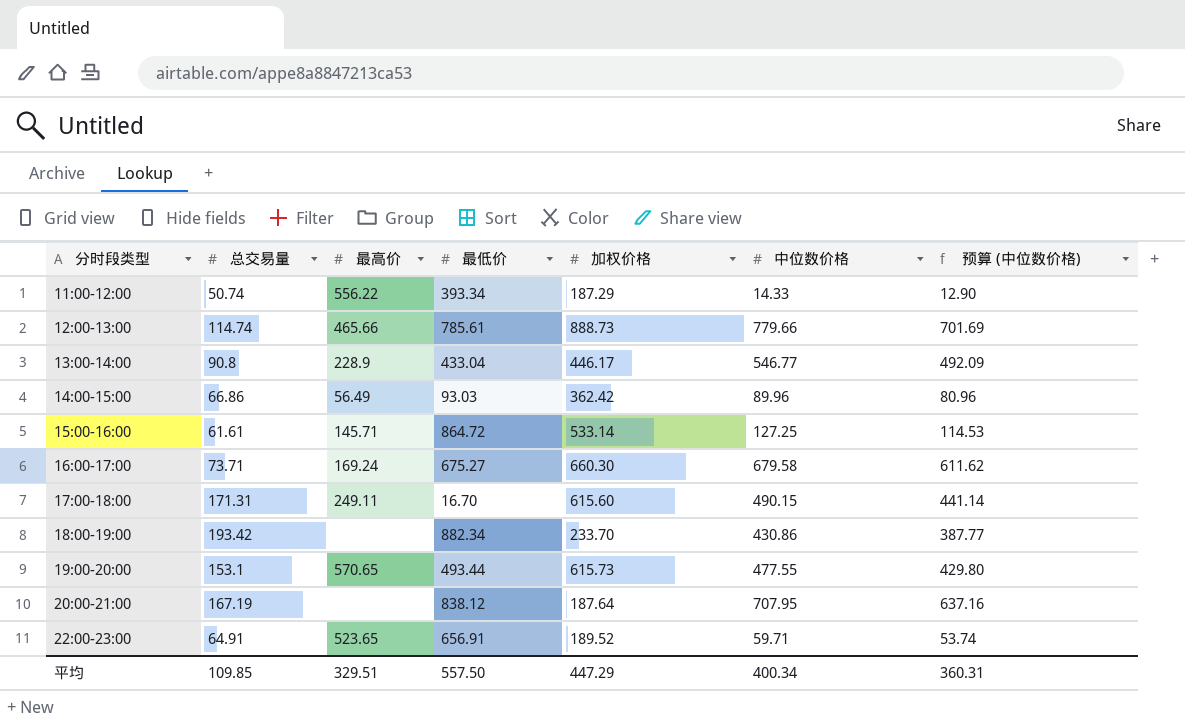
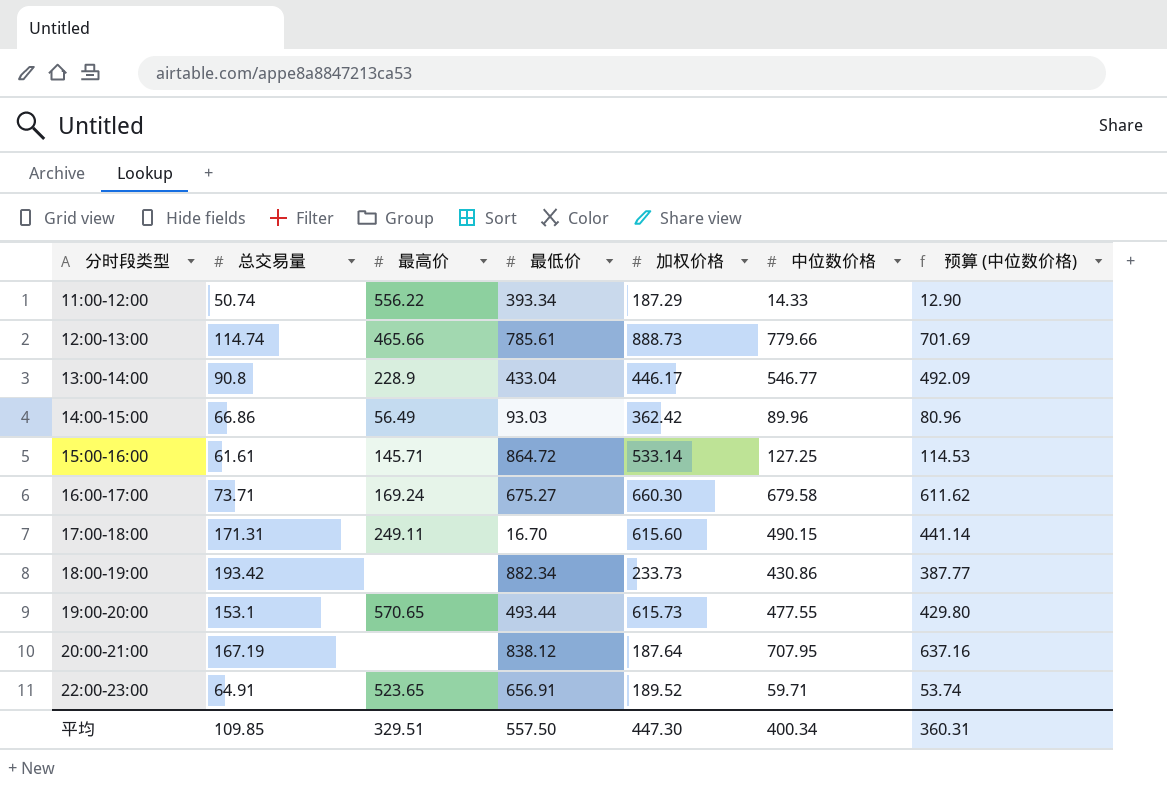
18:00-19:00 | 加权价格: 233.70 -> 233.73
平均 | 加权价格: 447.29 -> 447.30

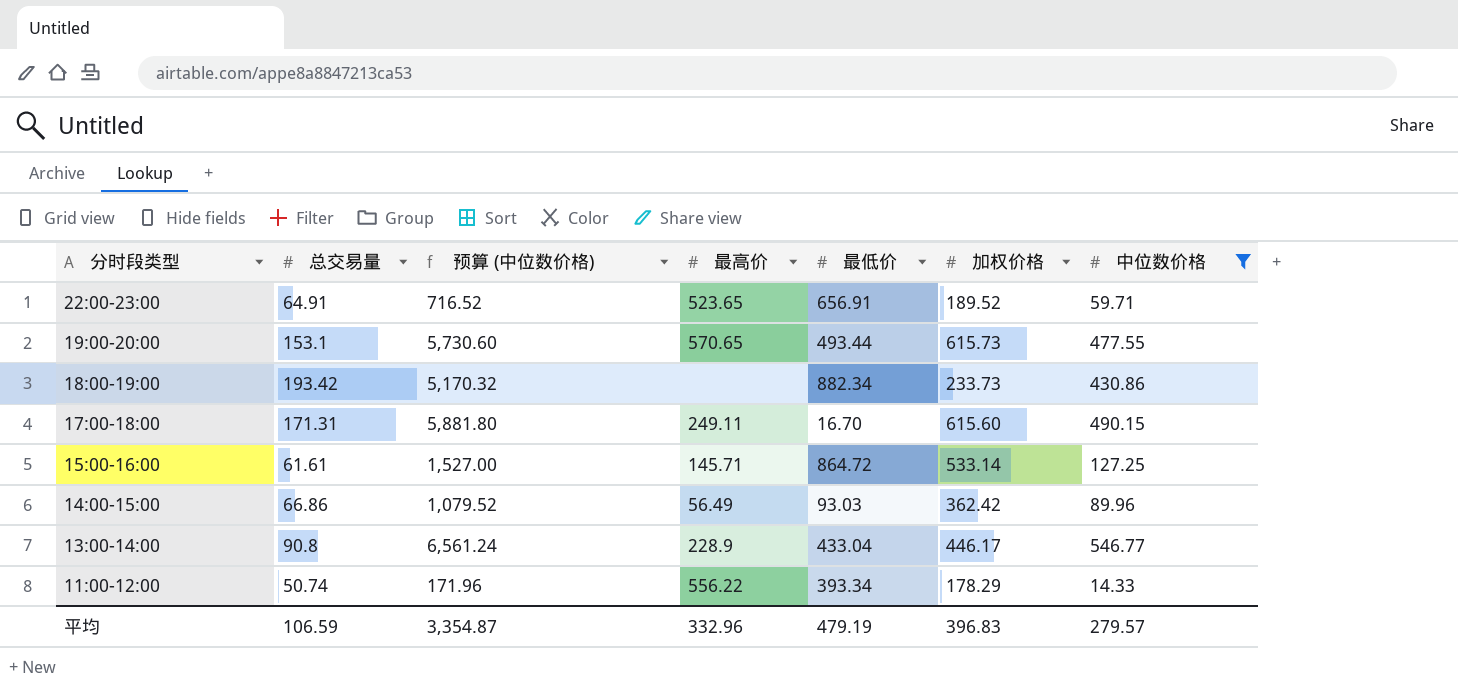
filter: none -> 中位数价格 <= 546.77
row order: 分时段类型 ascending -> 分时段类型 descending
column 预算 (中位数价格) | formula: [中位数价格] * 0.9 -> [中位数价格] * 12
column 预算 (中位数价格) | position: 7 -> 3
11:00-12:00 | 加权价格: 187.29 -> 178.29
平均 | 总交易量: 109.85 -> 106.59
平均 | 预算 (中位数价格): 360.31 -> 3,354.87
平均 | 最高价: 329.51 -> 332.96
平均 | 最低价: 557.50 -> 479.19
平均 | 加权价格: 447.30 -> 396.83
平均 | 中位数价格: 400.34 -> 279.57

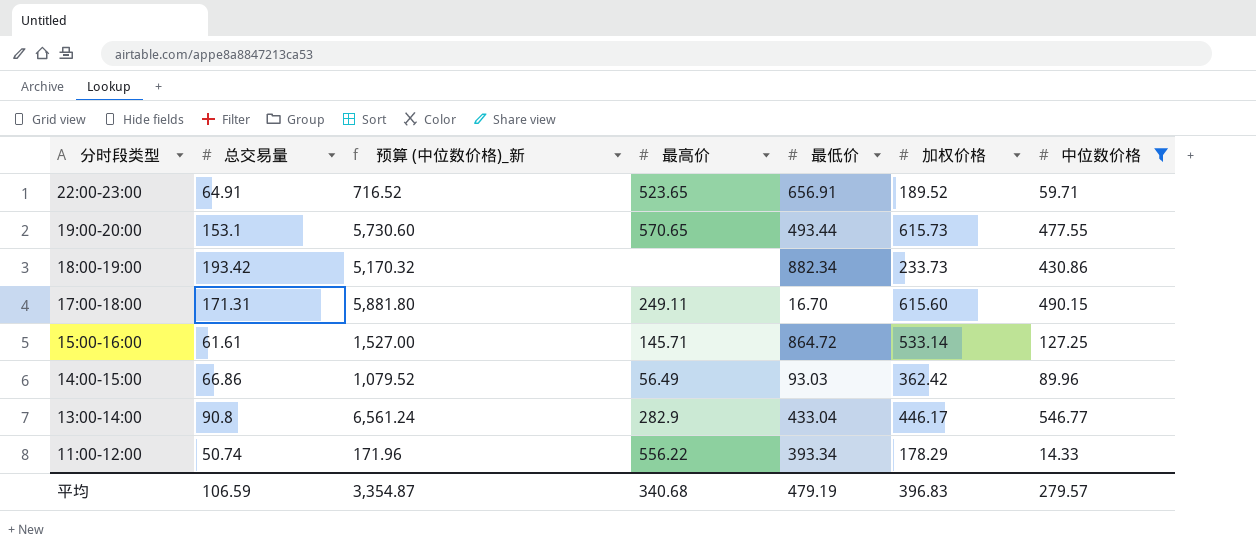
column name: 预算 (中位数价格) -> 预算 (中位数价格)_新
13:00-14:00 | 最高价: 228.9 -> 282.9
平均 | 最高价: 332.96 -> 340.68

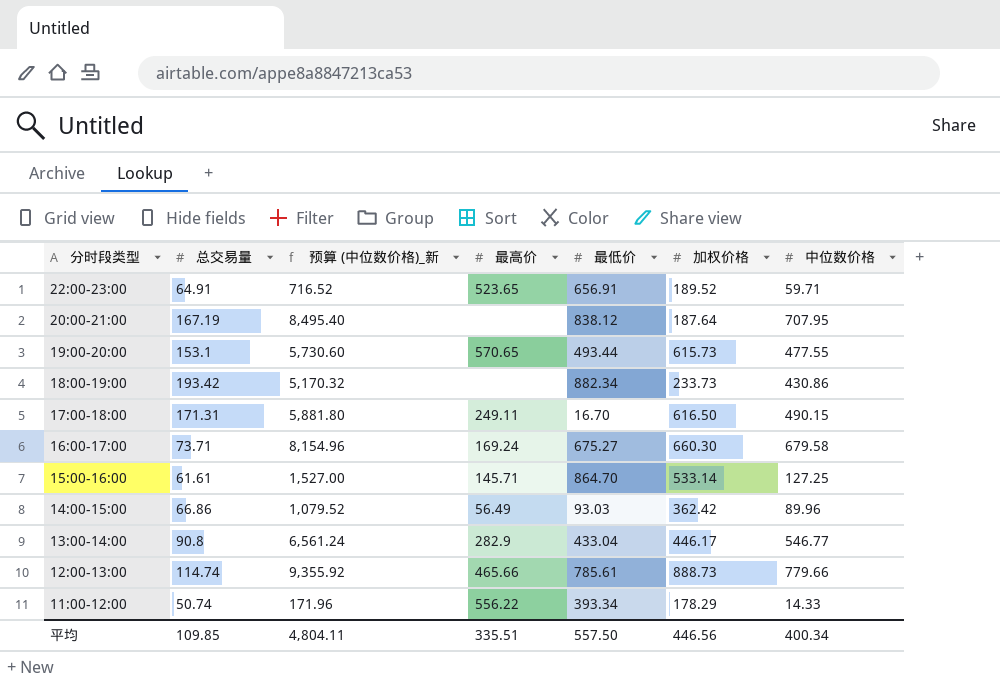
filter: 中位数价格 <= 546.77 -> none
17:00-18:00 | 加权价格: 615.60 -> 616.50
15:00-16:00 | 最低价: 864.72 -> 864.70
平均 | 总交易量: 106.59 -> 109.85
平均 | 预算 (中位数价格)_新: 3,354.87 -> 4,804.11
平均 | 最高价: 340.68 -> 335.51
平均 | 最低价: 479.19 -> 557.50
平均 | 加权价格: 396.83 -> 446.56
平均 | 中位数价格: 279.57 -> 400.34

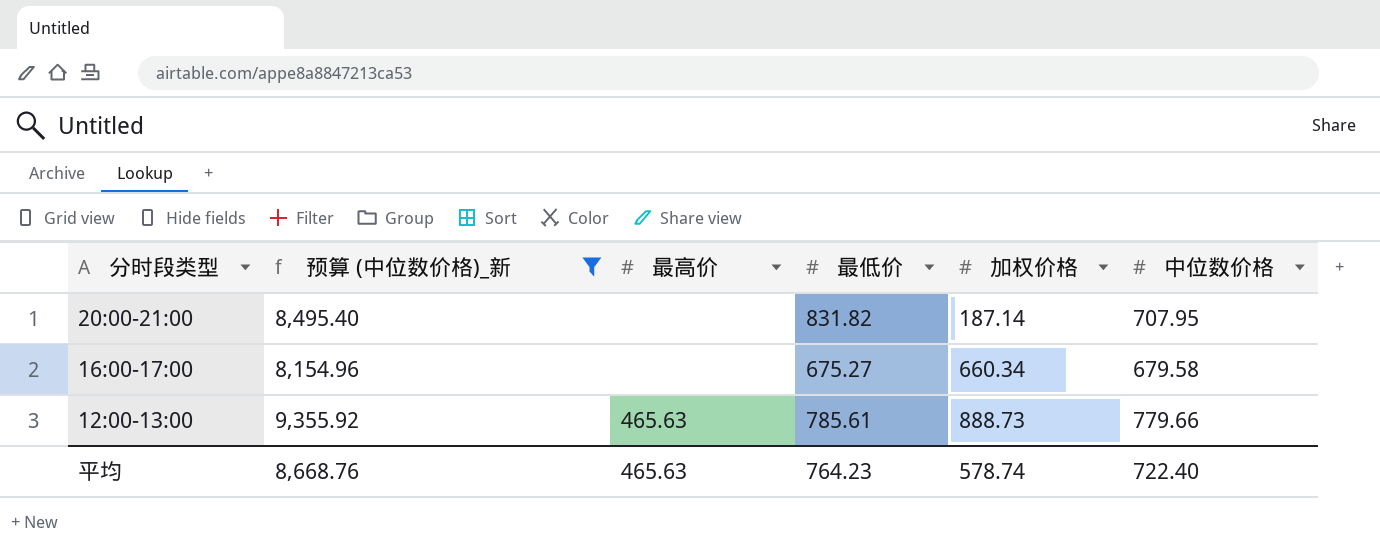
filter: none -> 预算 (中位数价格)_新 >= 8,154.96
column 总交易量 | position: 2 -> none
20:00-21:00 | 最低价: 838.12 -> 831.82
20:00-21:00 | 加权价格: 187.64 -> 187.14
16:00-17:00 | 最高价: 169.24 -> none
16:00-17:00 | 加权价格: 660.30 -> 660.34
12:00-13:00 | 最高价: 465.66 -> 465.63
平均 | 预算 (中位数价格)_新: 4,804.11 -> 8,668.76
平均 | 最高价: 335.51 -> 465.63
平均 | 最低价: 557.50 -> 764.23
平均 | 加权价格: 446.56 -> 578.74
平均 | 中位数价格: 400.34 -> 722.40

